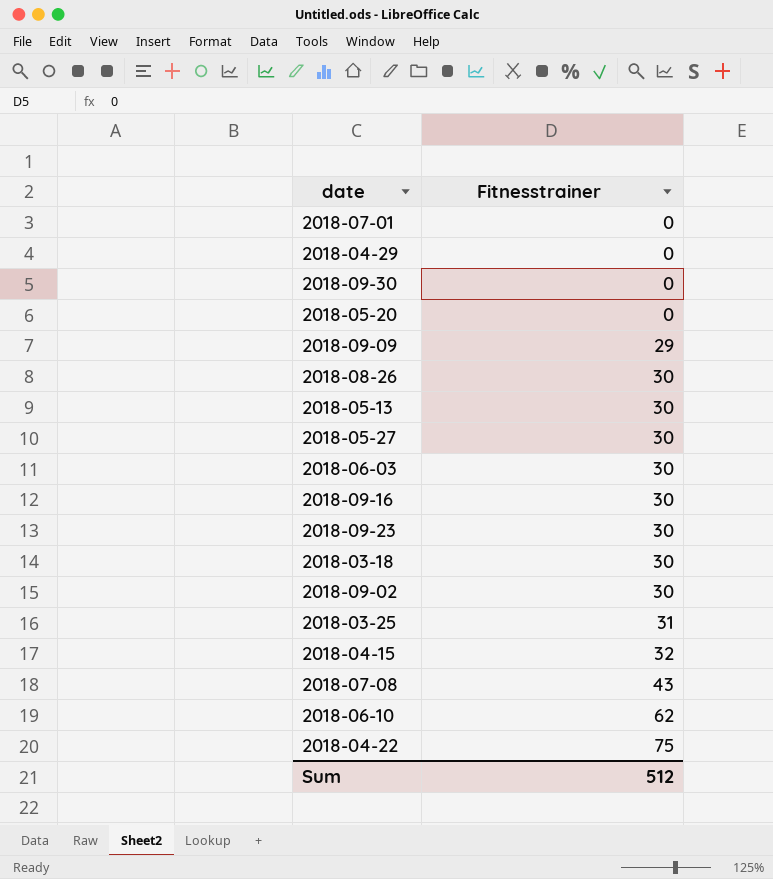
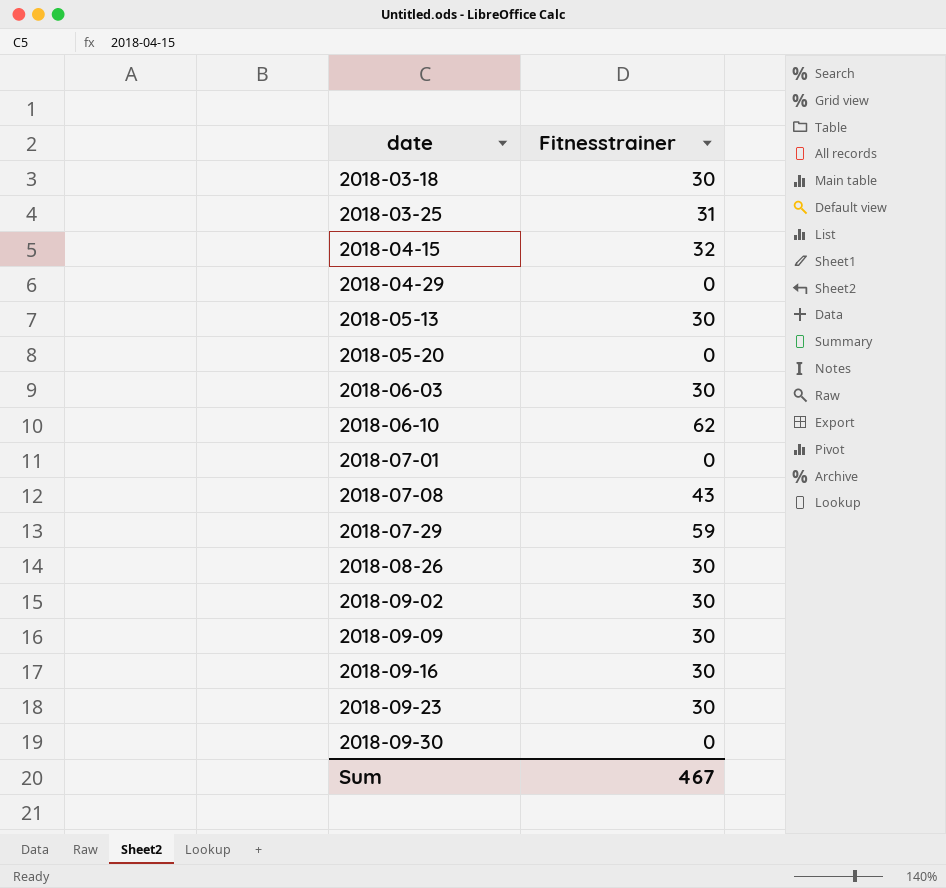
row order: Fitnesstrainer ascending -> date ascending
row 2018-05-27: 30 -> none
row 2018-04-22: 75 -> none
row 2018-07-29: none -> 59
2018-09-09 | Fitnesstrainer: 29 -> 30
Sum | Fitnesstrainer: 512 -> 467

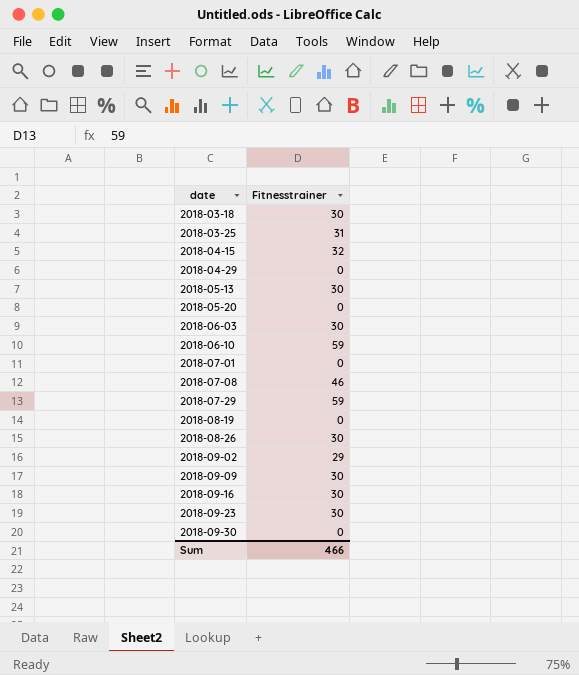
2018-06-10 | Fitnesstrainer: 62 -> 59
2018-07-08 | Fitnesstrainer: 43 -> 46
row 2018-08-19: none -> 0
2018-09-02 | Fitnesstrainer: 30 -> 29
Sum | Fitnesstrainer: 467 -> 466

